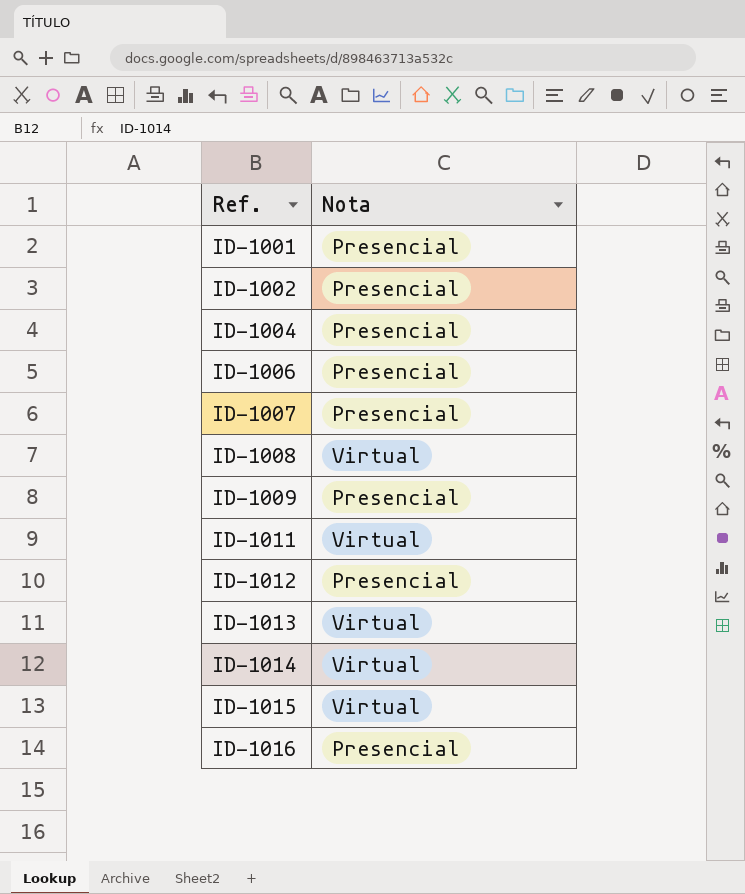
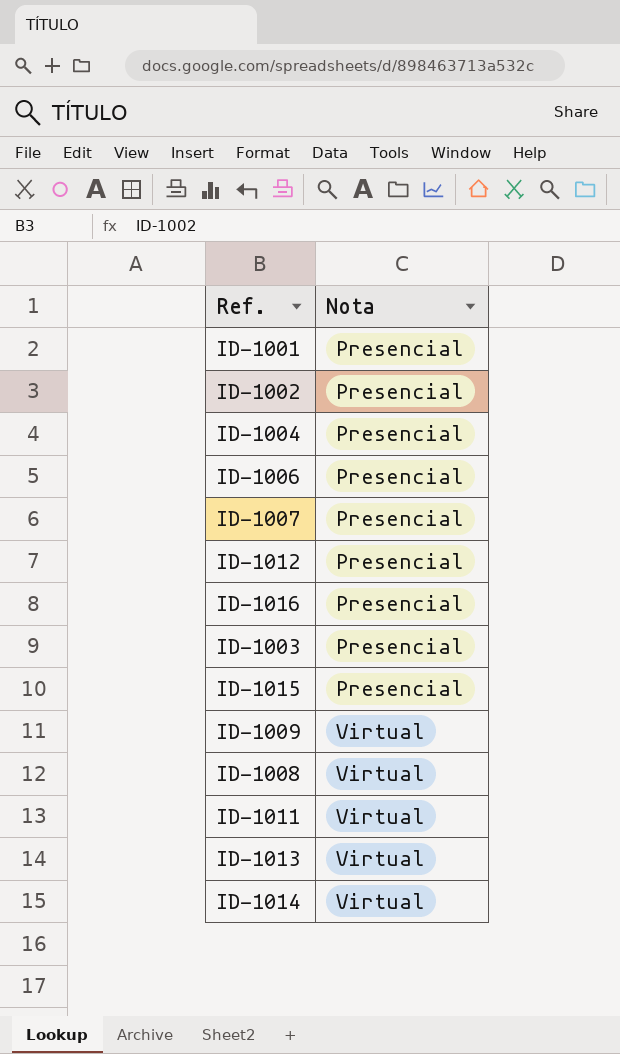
row order: Ref. ascending -> Nota ascending
row ID-1003: none -> Presencial
ID-1015 | Nota: Virtual -> Presencial
ID-1009 | Nota: Presencial -> Virtual

